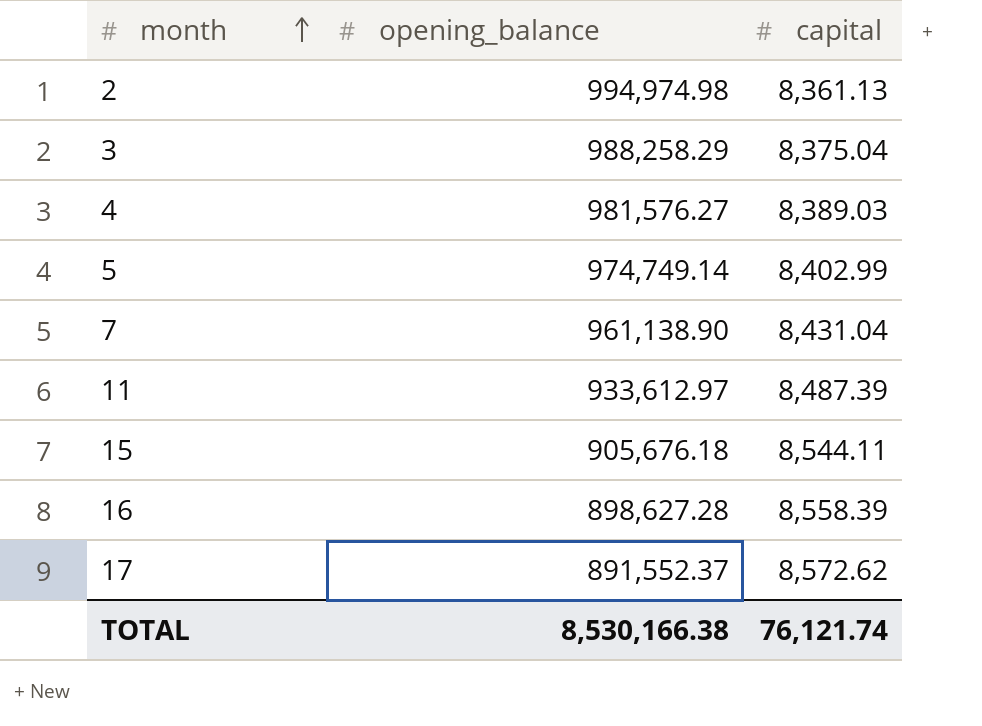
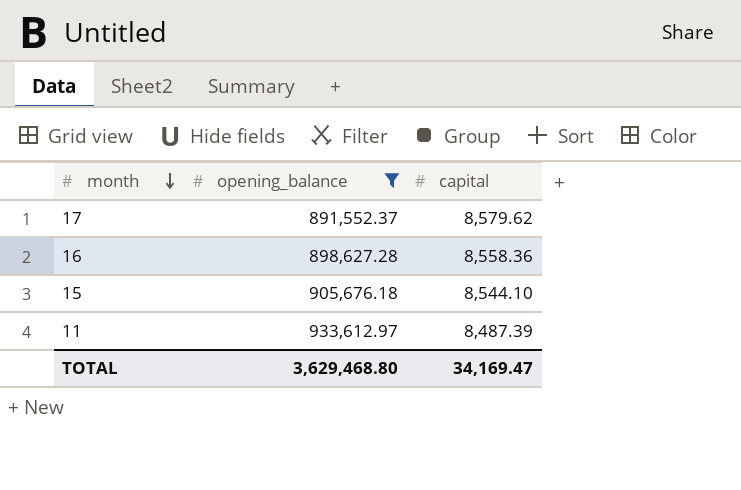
filter: none -> opening_balance <= 933,612.97
row order: month ascending -> month descending
17 | capital: 8,572.62 -> 8,579.62
16 | capital: 8,558.39 -> 8,558.36
15 | capital: 8,544.11 -> 8,544.10
TOTAL | opening_balance: 8,530,166.38 -> 3,629,468.80
TOTAL | capital: 76,121.74 -> 34,169.47

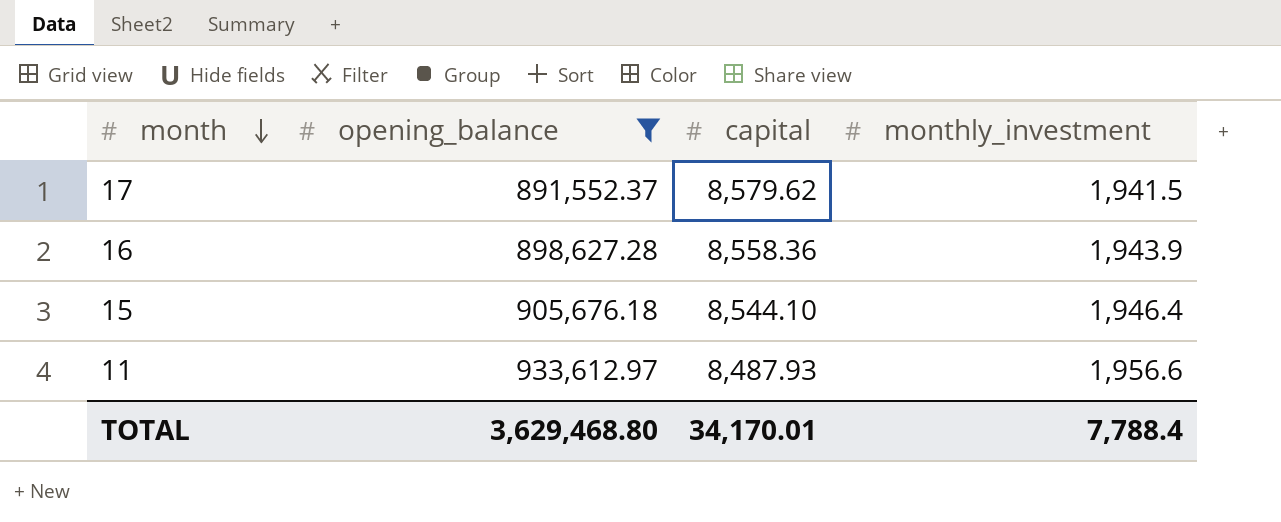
column monthly_investment | position: none -> 4
11 | capital: 8,487.39 -> 8,487.93
TOTAL | capital: 34,169.47 -> 34,170.01

